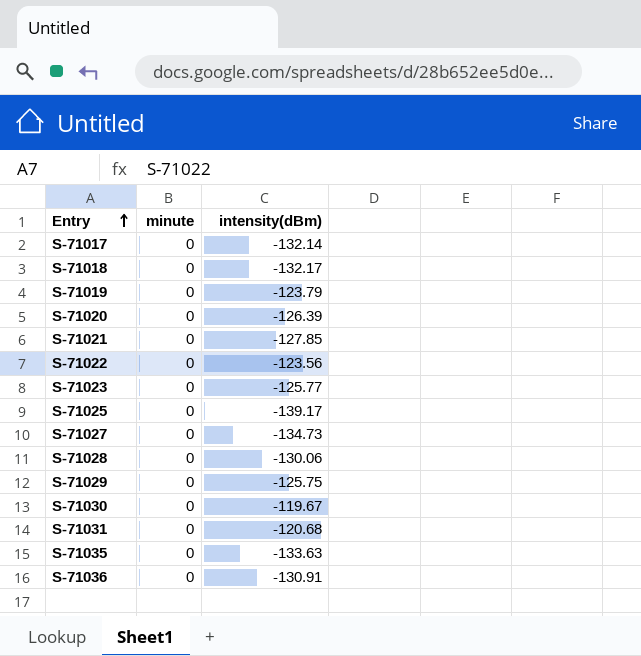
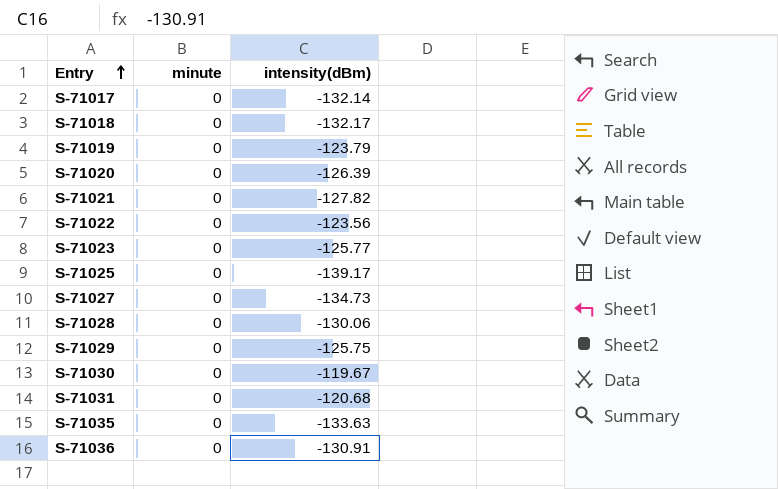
S-71021 | intensity(dBm): -127.85 -> -127.82

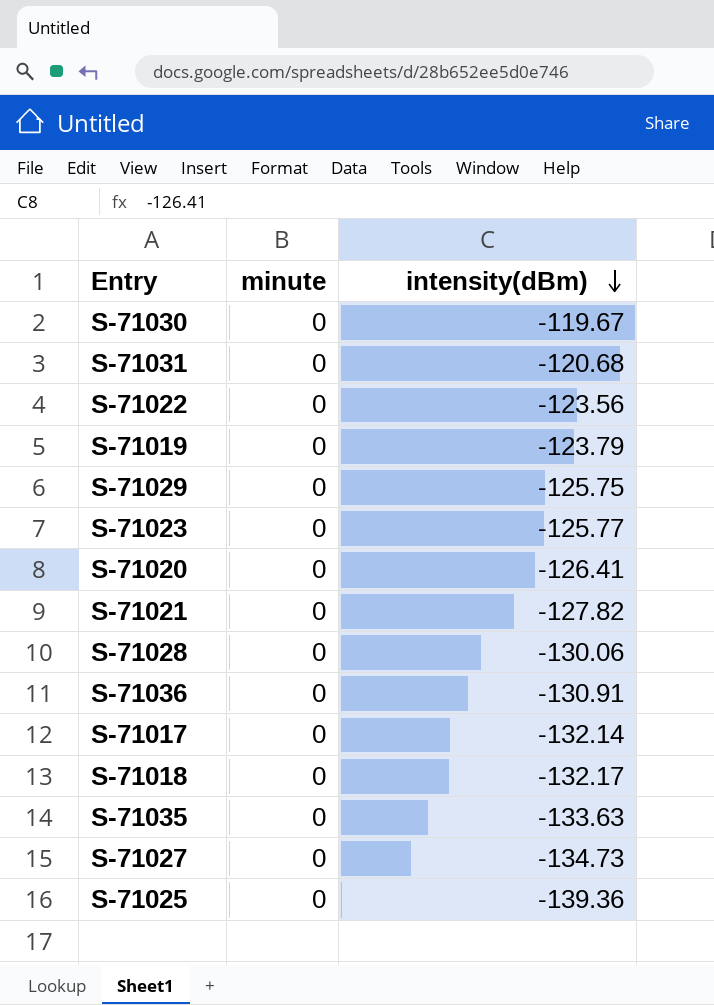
row order: Entry ascending -> intensity(dBm) descending
S-71020 | intensity(dBm): -126.39 -> -126.41
S-71025 | intensity(dBm): -139.17 -> -139.36

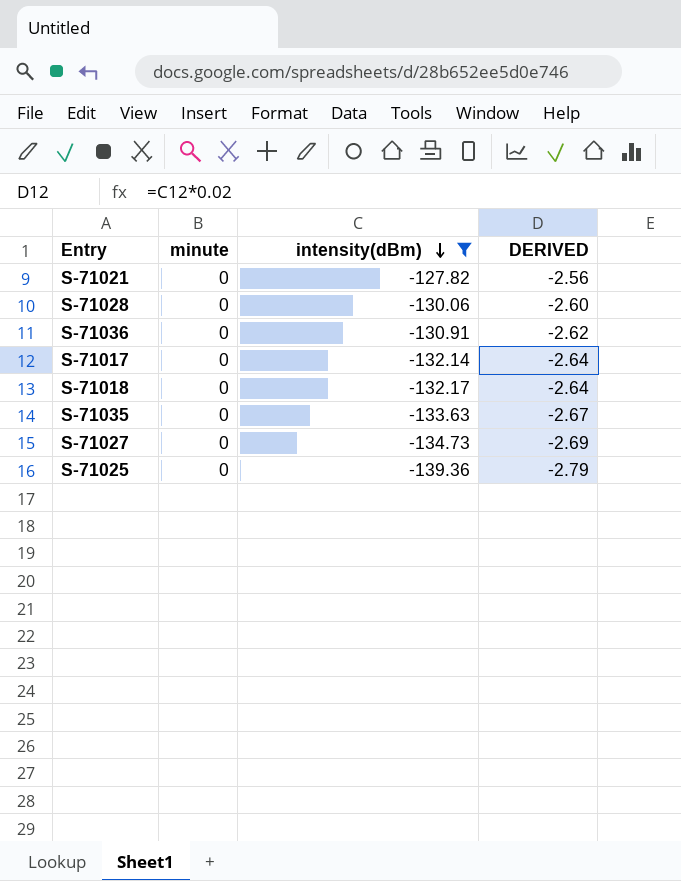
filter: none -> intensity(dBm) <= -127.82
column DERIVED | formula: none -> [intensity(dBm)] * 0.02

